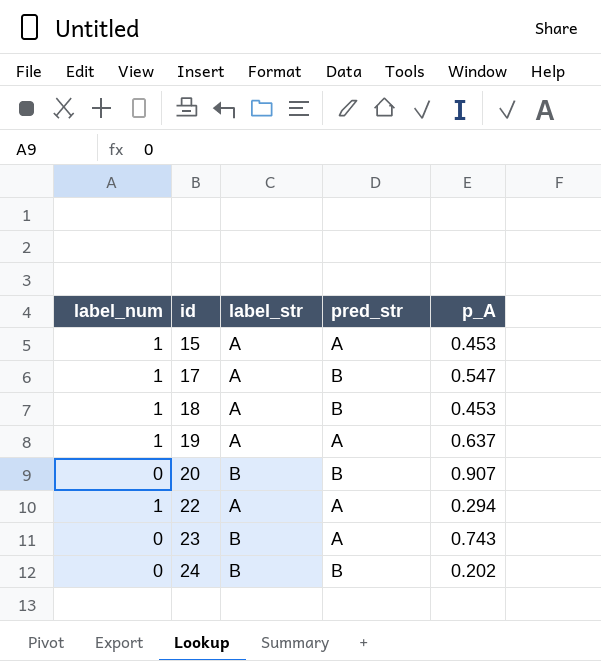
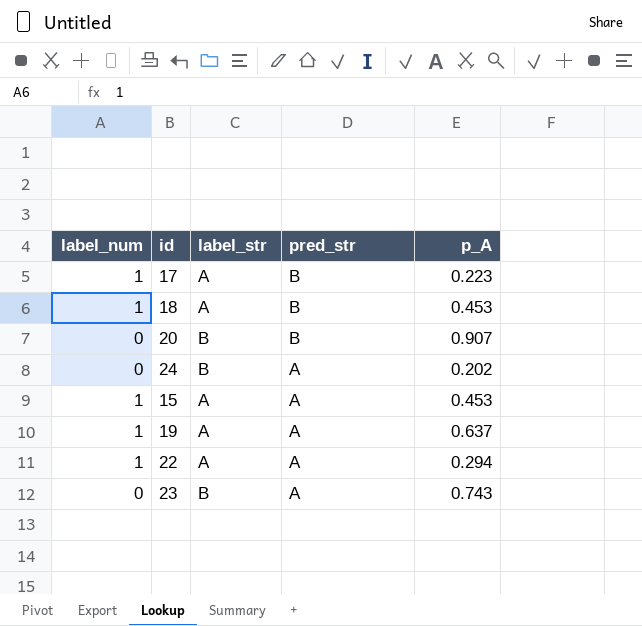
row order: id ascending -> pred_str descending
17 | p_A: 0.547 -> 0.223
24 | pred_str: B -> A

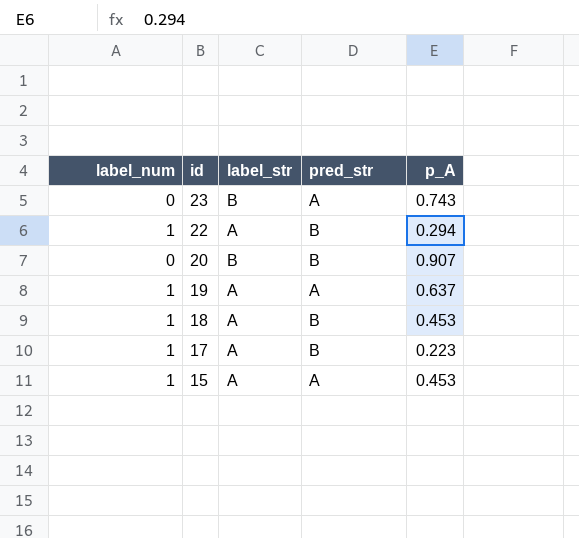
row order: pred_str descending -> id descending
row 24: 0 | B | A | 0.202 -> none
22 | pred_str: A -> B

